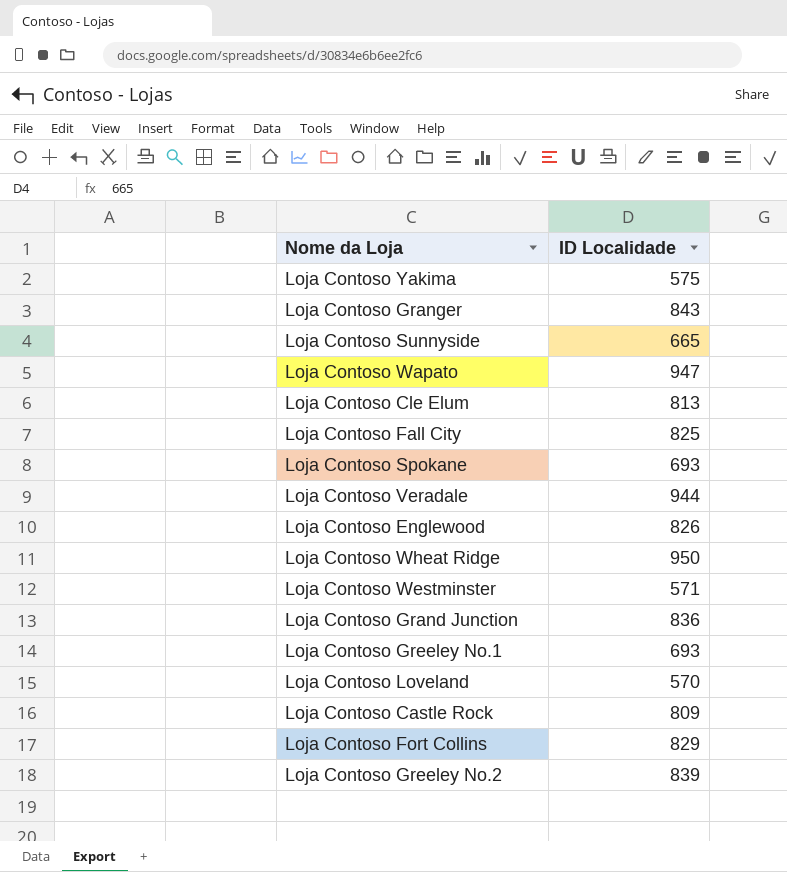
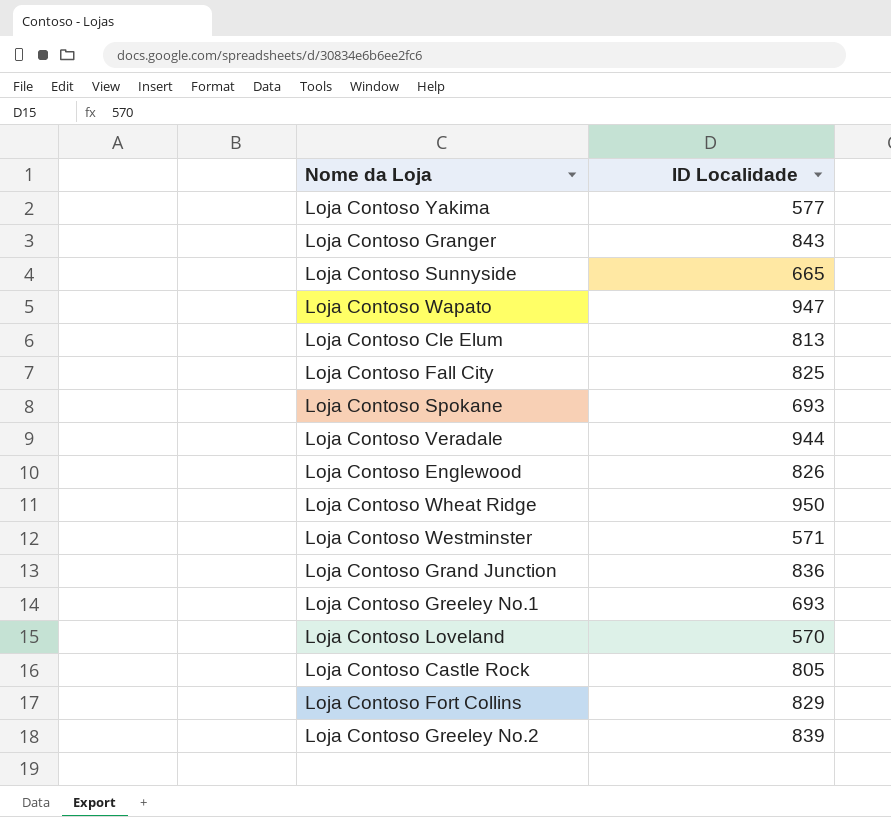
Loja Contoso Yakima | ID Localidade: 575 -> 577
Loja Contoso Castle Rock | ID Localidade: 809 -> 805

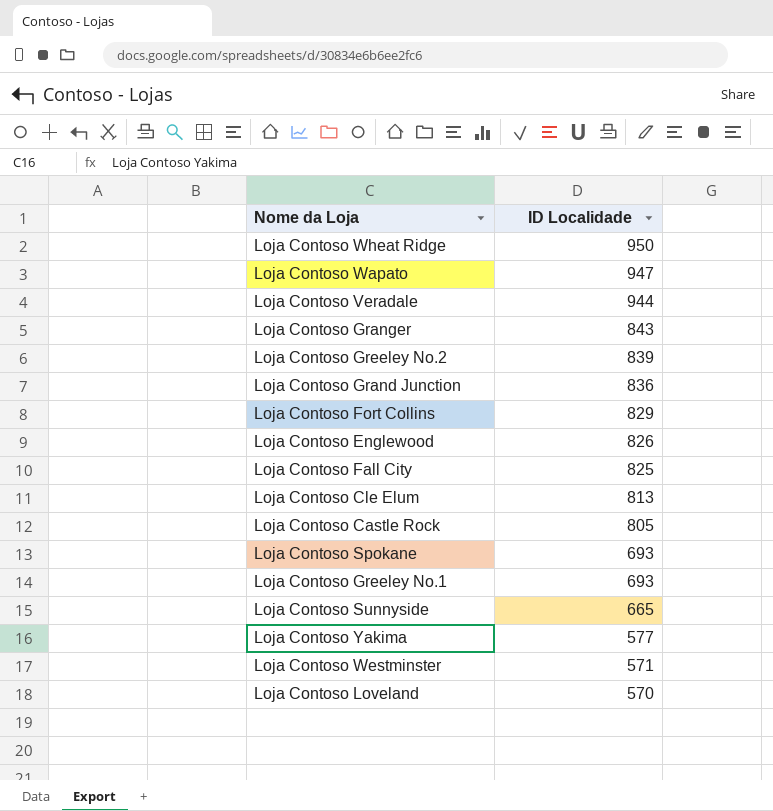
row order: none -> ID Localidade descending

